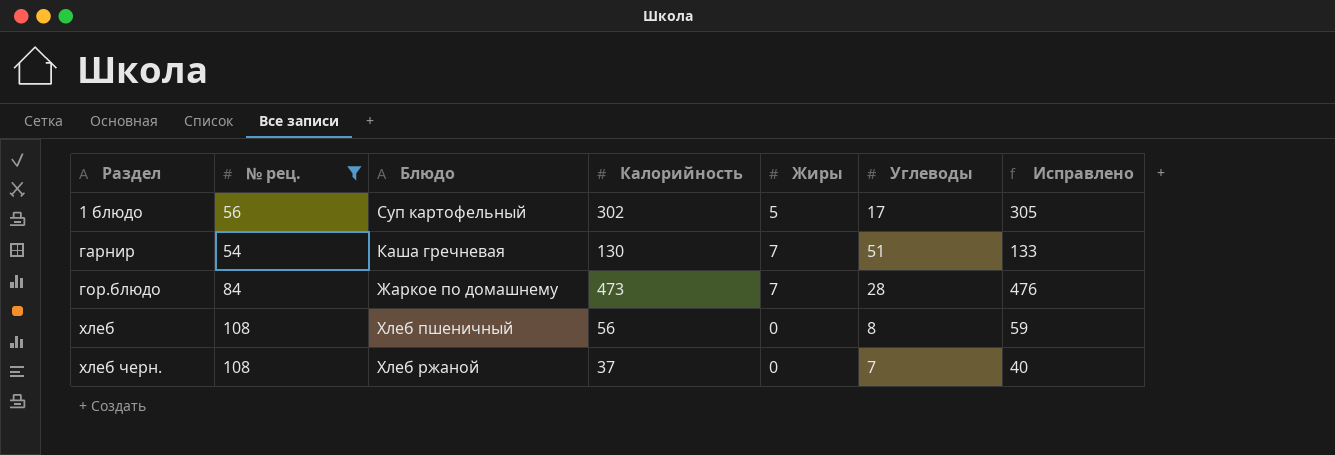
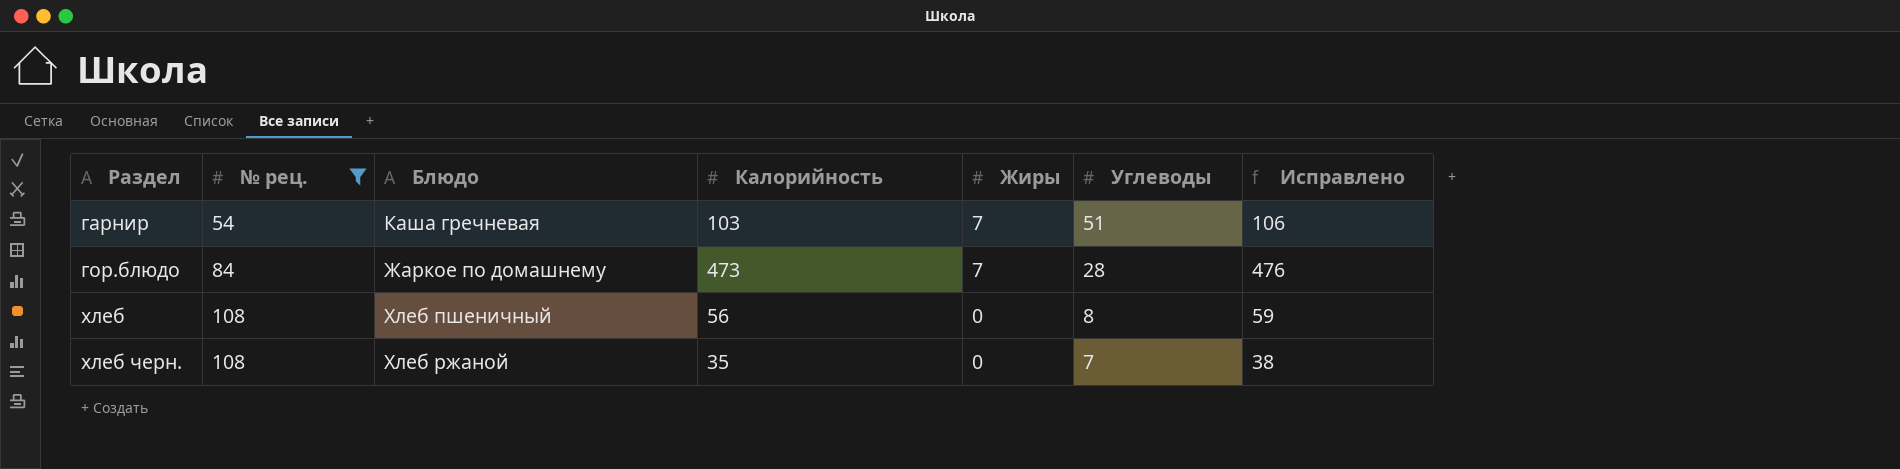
row 1 блюдо: 56 | Суп картофельный | 302 | 5 | 17 | 305 -> none
гарнир | Калорийность: 130 -> 103
гарнир | Исправлено: 133 -> 106
хлеб черн. | Калорийность: 37 -> 35
хлеб черн. | Исправлено: 40 -> 38

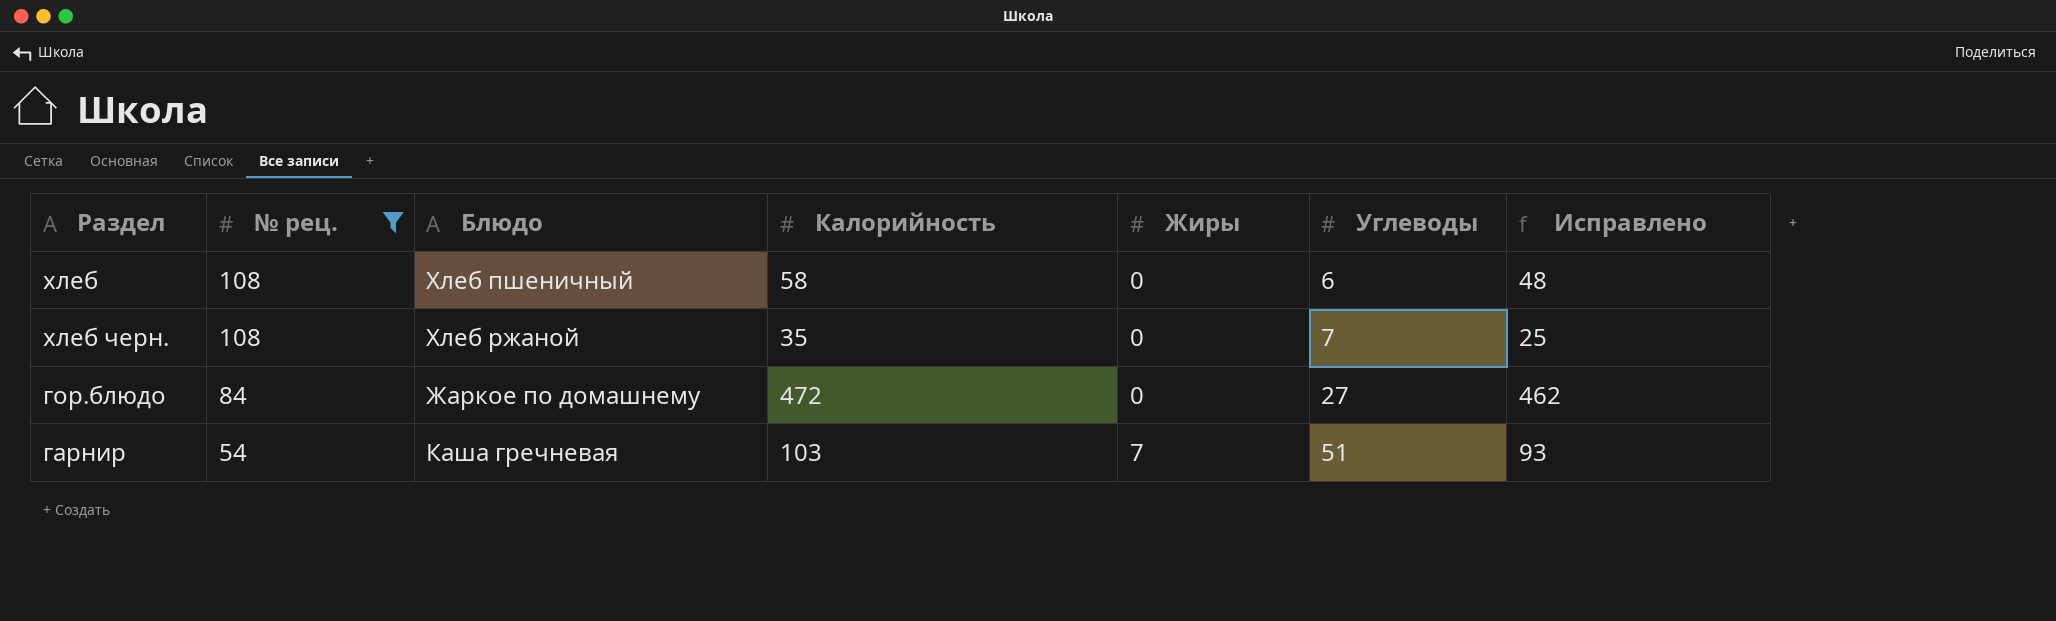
row order: Раздел ascending -> № рец. descending
column Исправлено | formula: [Калорийность] + 3 -> [Калорийность] - 10
хлеб | Калорийность: 56 -> 58
хлеб | Углеводы: 8 -> 6
гор.блюдо | Калорийность: 473 -> 472
гор.блюдо | Жиры: 7 -> 0
гор.блюдо | Углеводы: 28 -> 27

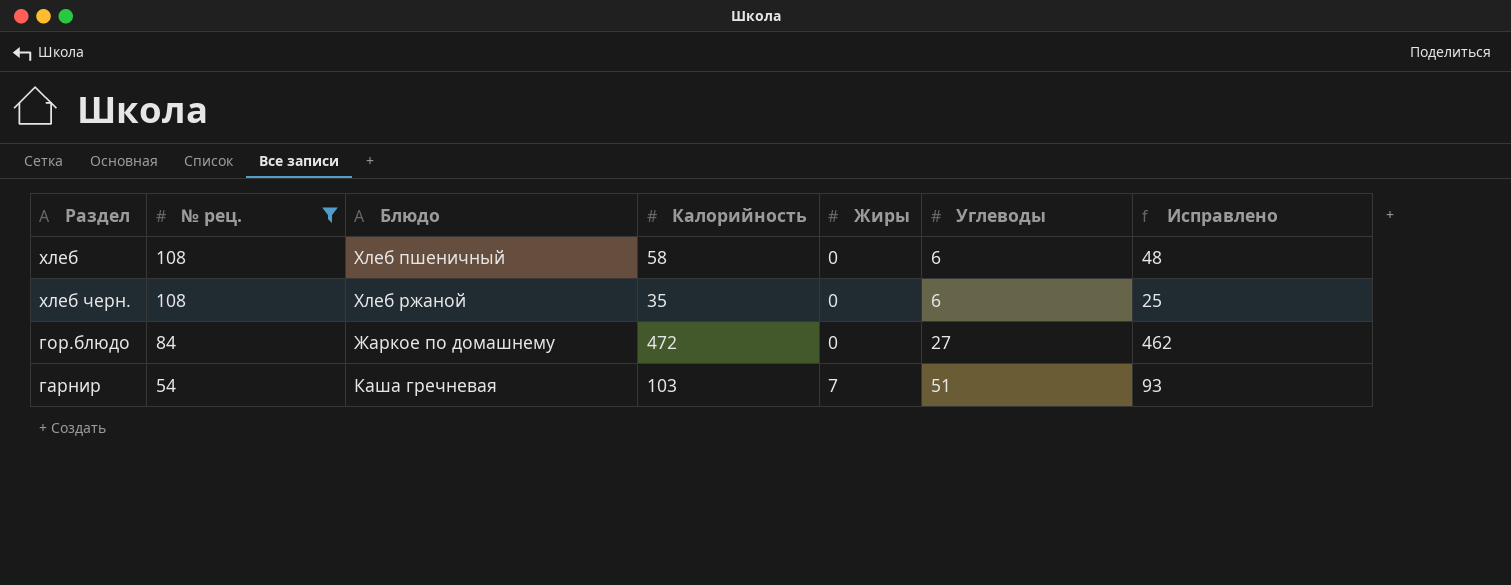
хлеб черн. | Углеводы: 7 -> 6

